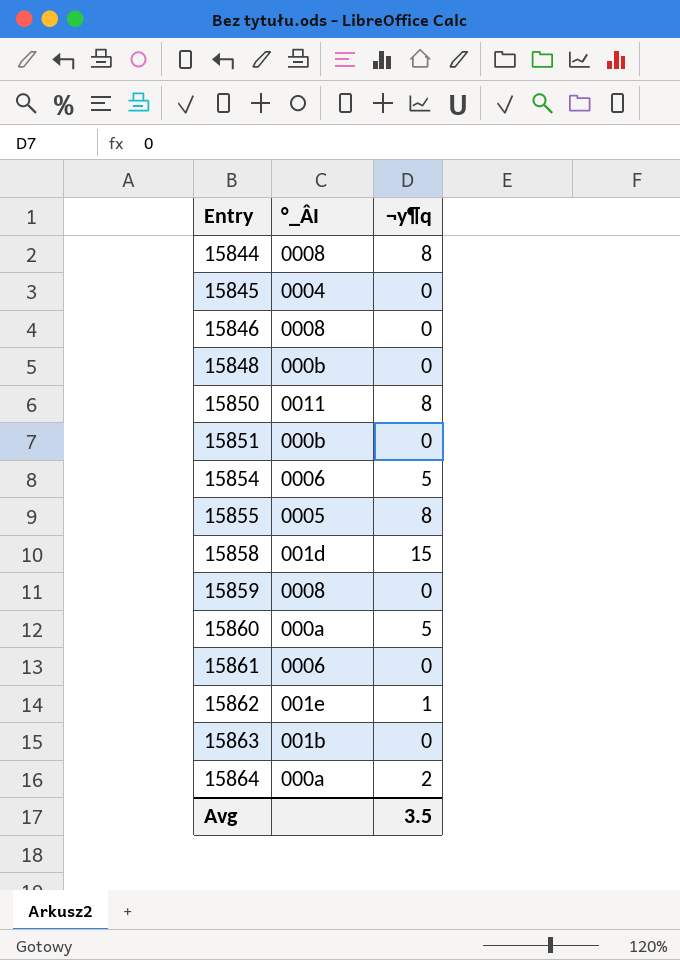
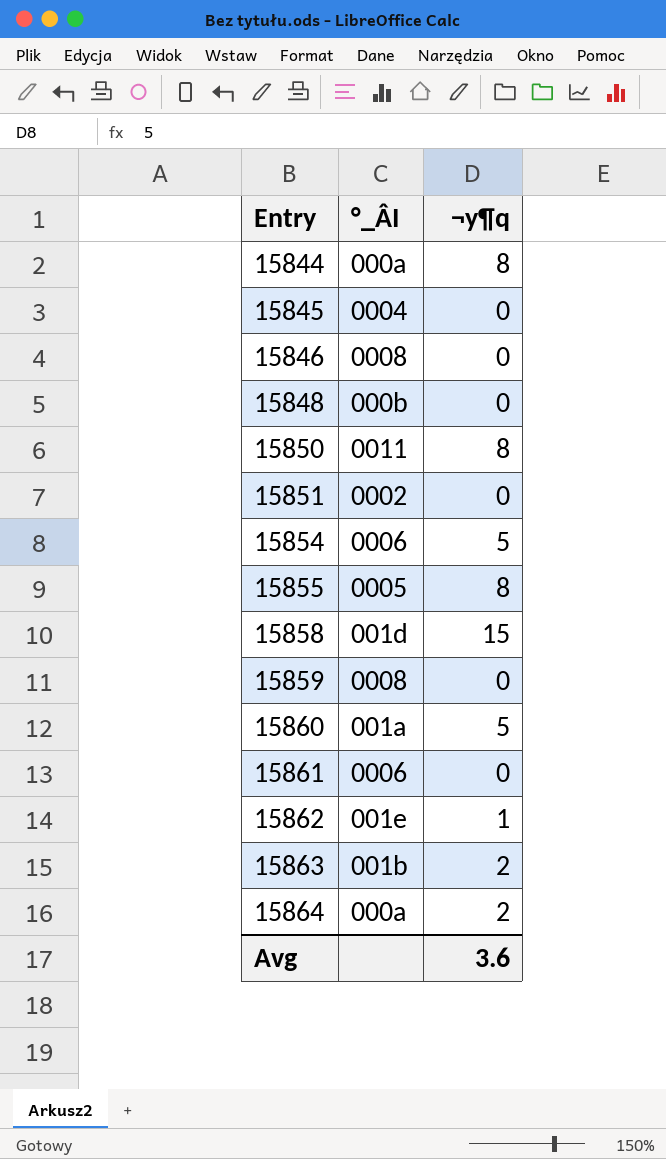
15844 | °_ÂI: 0008 -> 000a
15851 | °_ÂI: 000b -> 0002
15860 | °_ÂI: 000a -> 001a
15863 | ¬y¶q: 0 -> 2
Avg | ¬y¶q: 3.5 -> 3.6

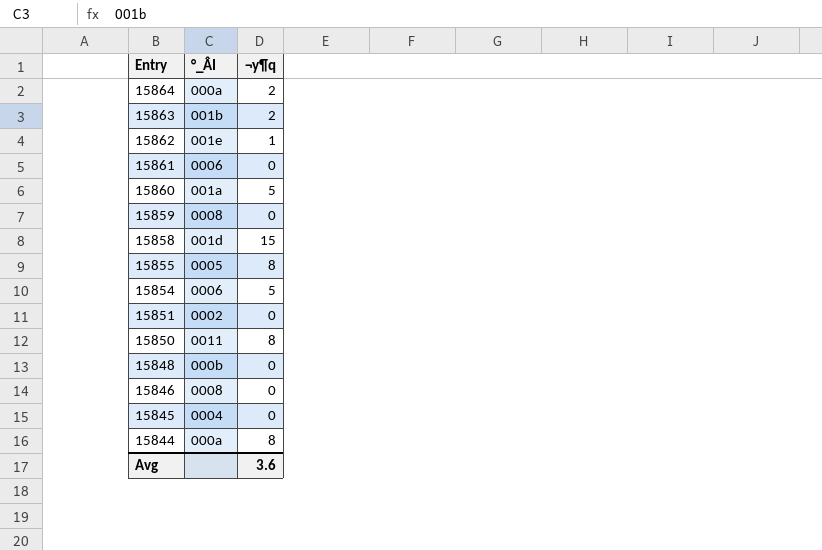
row order: Entry ascending -> Entry descending

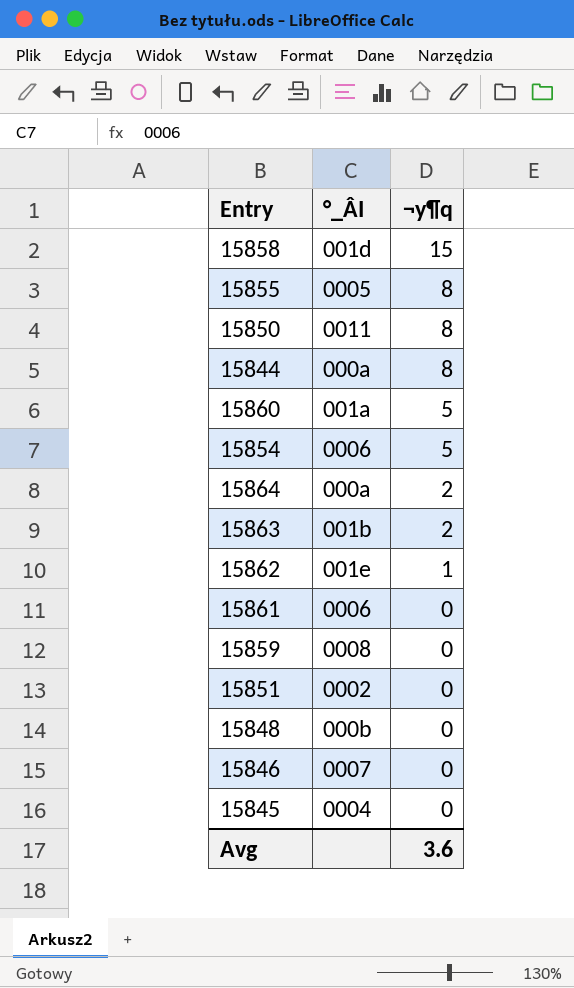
row order: Entry descending -> ¬y¶q descending
15846 | °_ÂI: 0008 -> 0007

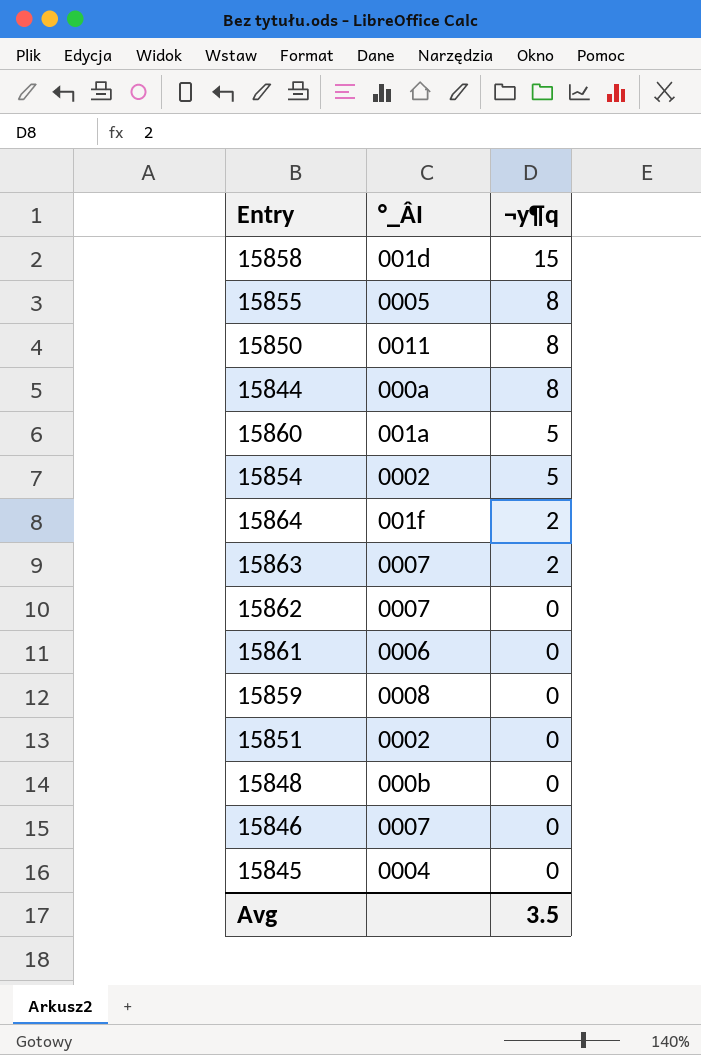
15854 | °_ÂI: 0006 -> 0002
15864 | °_ÂI: 000a -> 001f
15863 | °_ÂI: 001b -> 0007
15862 | °_ÂI: 001e -> 0007
15862 | ¬y¶q: 1 -> 0
Avg | ¬y¶q: 3.6 -> 3.5

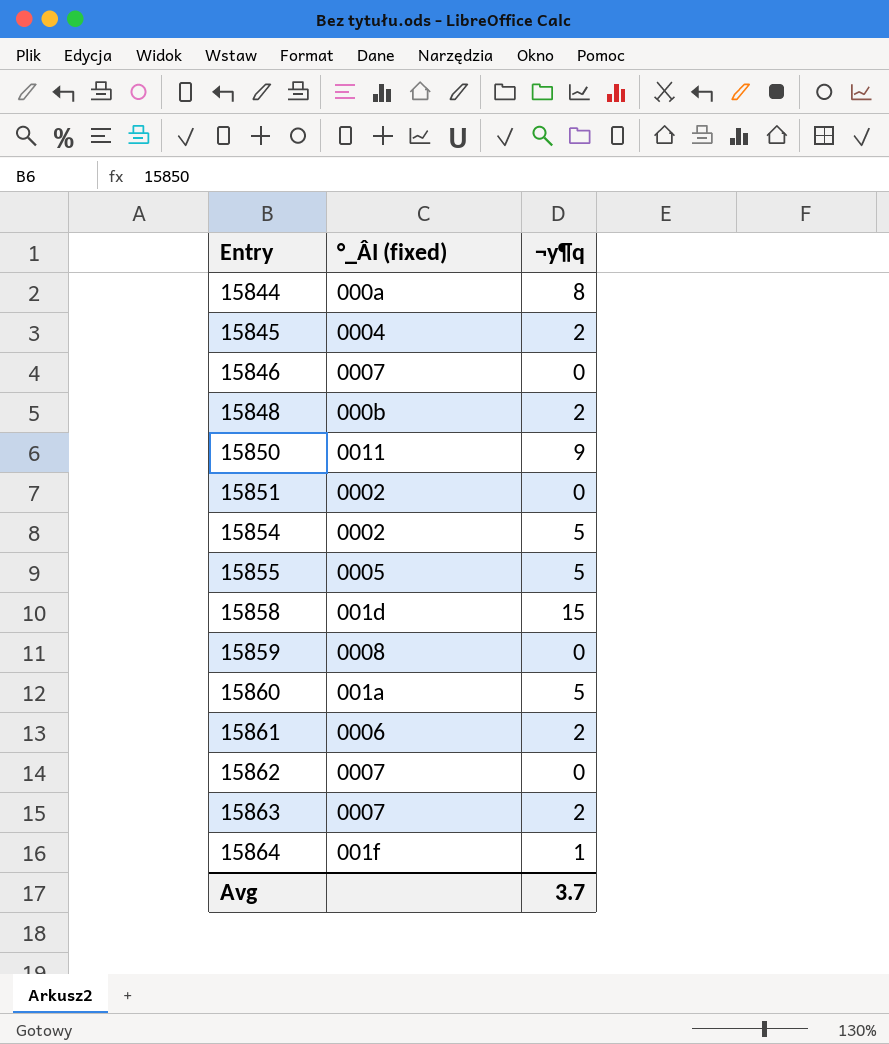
row order: ¬y¶q descending -> Entry ascending
column name: °_ÂI -> °_ÂI (fixed)
15845 | ¬y¶q: 0 -> 2
15848 | ¬y¶q: 0 -> 2
15850 | ¬y¶q: 8 -> 9
15855 | ¬y¶q: 8 -> 5
15861 | ¬y¶q: 0 -> 2
15864 | ¬y¶q: 2 -> 1
Avg | ¬y¶q: 3.5 -> 3.7

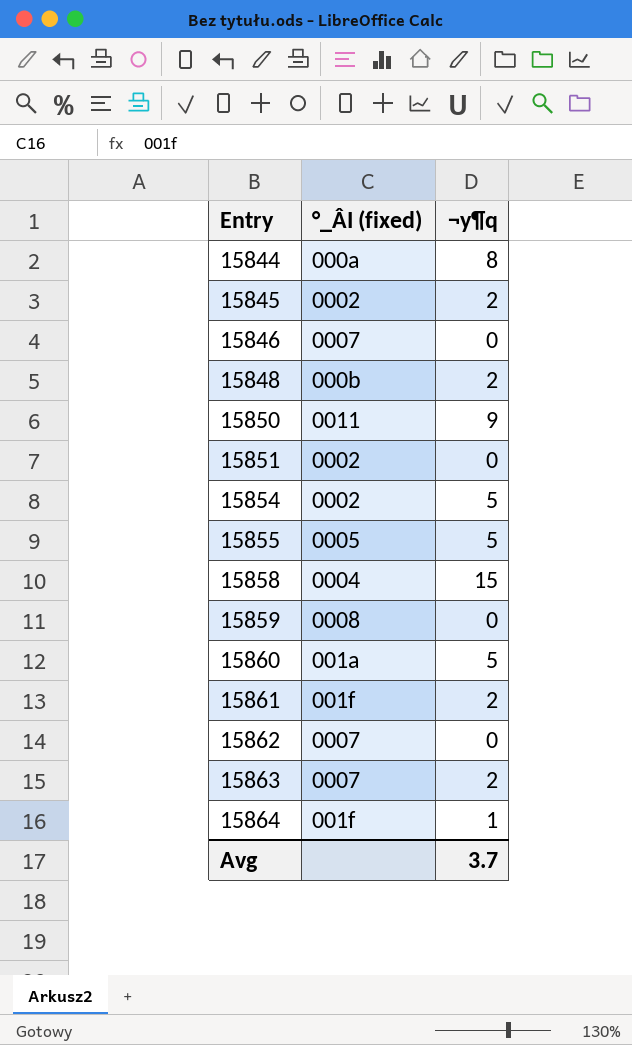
15845 | °_ÂI (fixed): 0004 -> 0002
15858 | °_ÂI (fixed): 001d -> 0004
15861 | °_ÂI (fixed): 0006 -> 001f

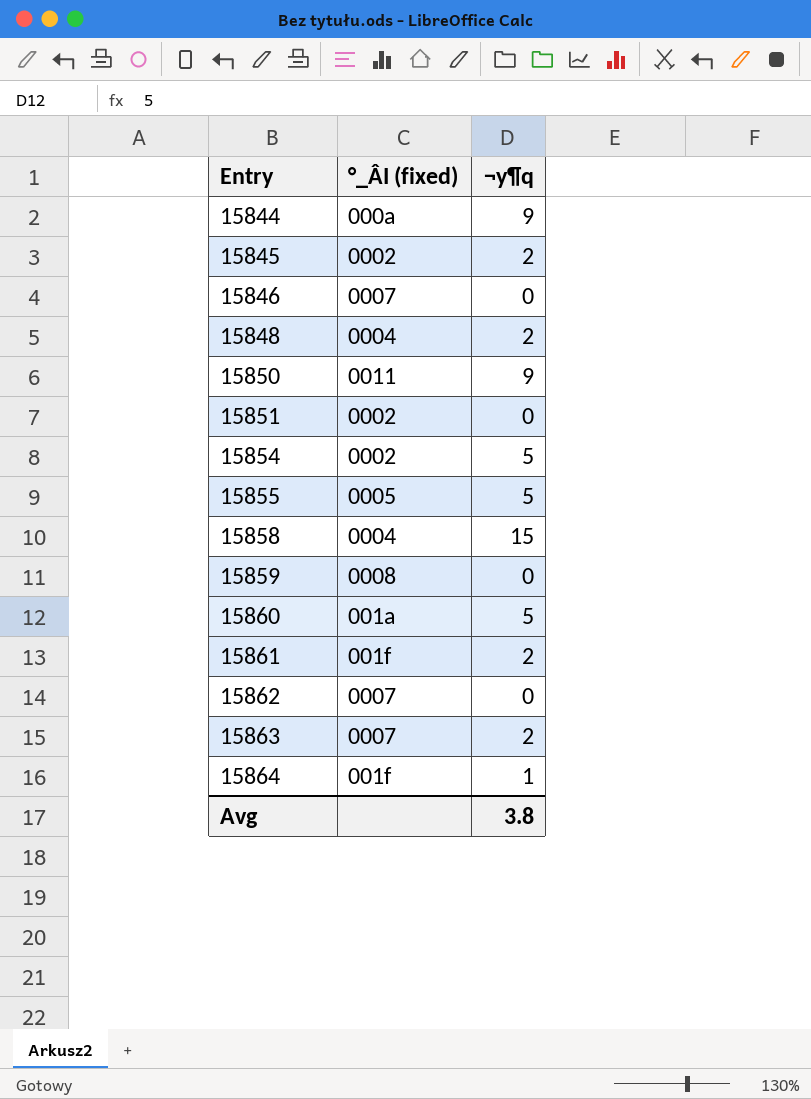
15844 | ¬y¶q: 8 -> 9
15848 | °_ÂI (fixed): 000b -> 0004
Avg | ¬y¶q: 3.7 -> 3.8

